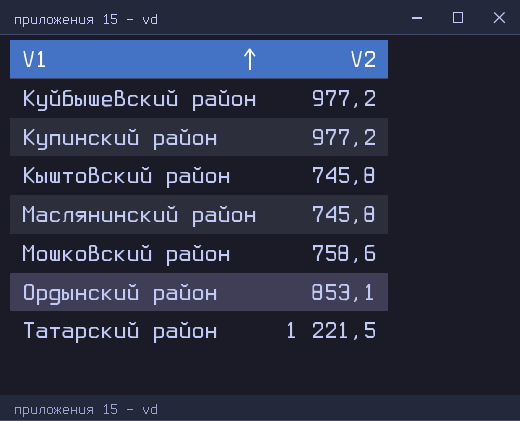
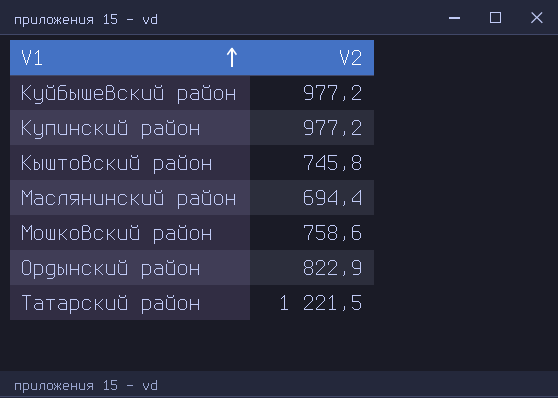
Маслянинский район | V2: 745,8 -> 694,4
Ордынский район | V2: 853,1 -> 822,9

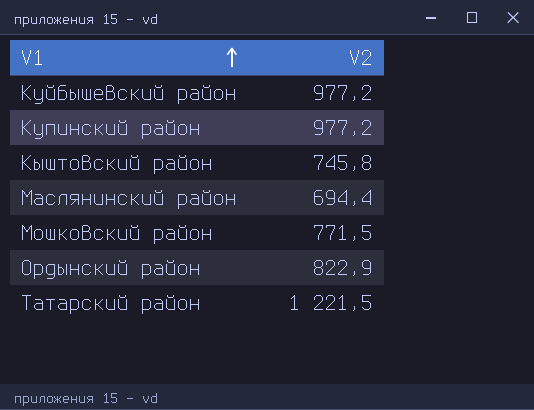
Мошковский район | V2: 758,6 -> 771,5

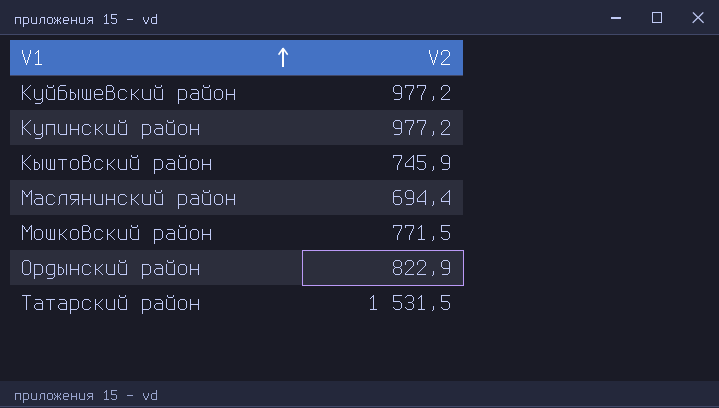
Кыштовский район | V2: 745,8 -> 745,9
Татарский район | V2: 1 221,5 -> 1 531,5

